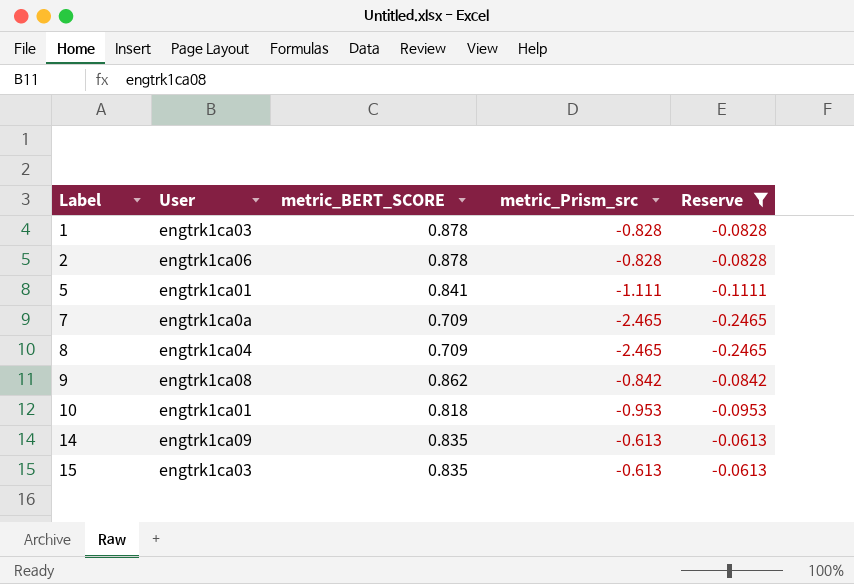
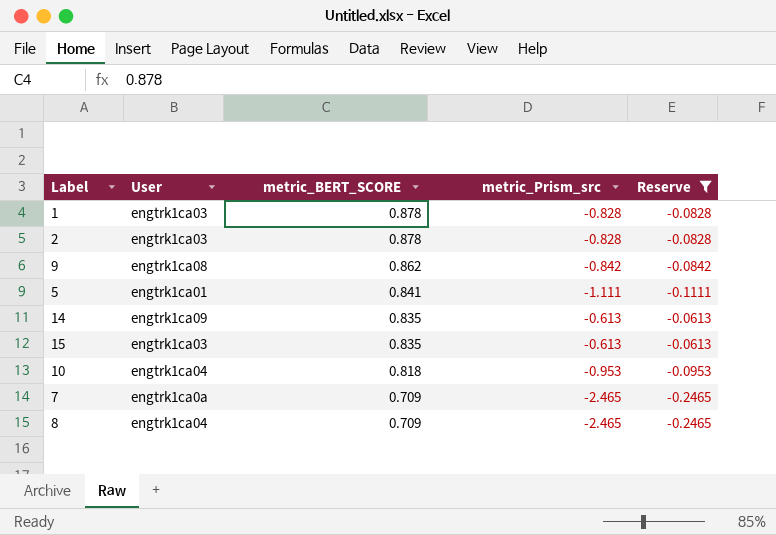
row order: Label ascending -> metric_BERT_SCORE descending
2 | User: engtrk1ca06 -> engtrk1ca03
10 | User: engtrk1ca01 -> engtrk1ca04

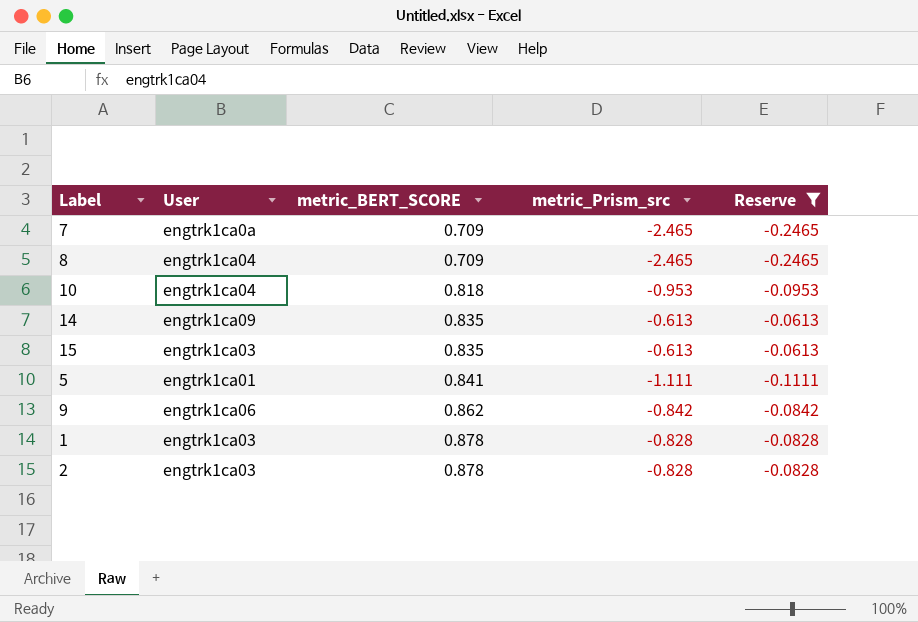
row order: metric_BERT_SCORE descending -> metric_BERT_SCORE ascending
9 | User: engtrk1ca08 -> engtrk1ca06

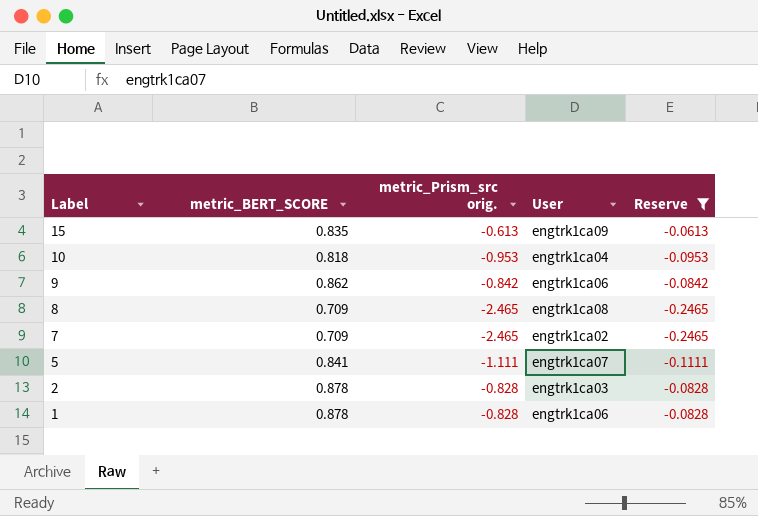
row order: metric_BERT_SCORE ascending -> Label descending
column name: metric_Prism_src -> metric_Prism_src orig.
column User | position: 2 -> 4
row 14: engtrk1ca09 | 0.835 | -0.613 | -0.0613 -> none
15 | User: engtrk1ca03 -> engtrk1ca09
8 | User: engtrk1ca04 -> engtrk1ca08
7 | User: engtrk1ca0a -> engtrk1ca02
5 | User: engtrk1ca01 -> engtrk1ca07
1 | User: engtrk1ca03 -> engtrk1ca06

